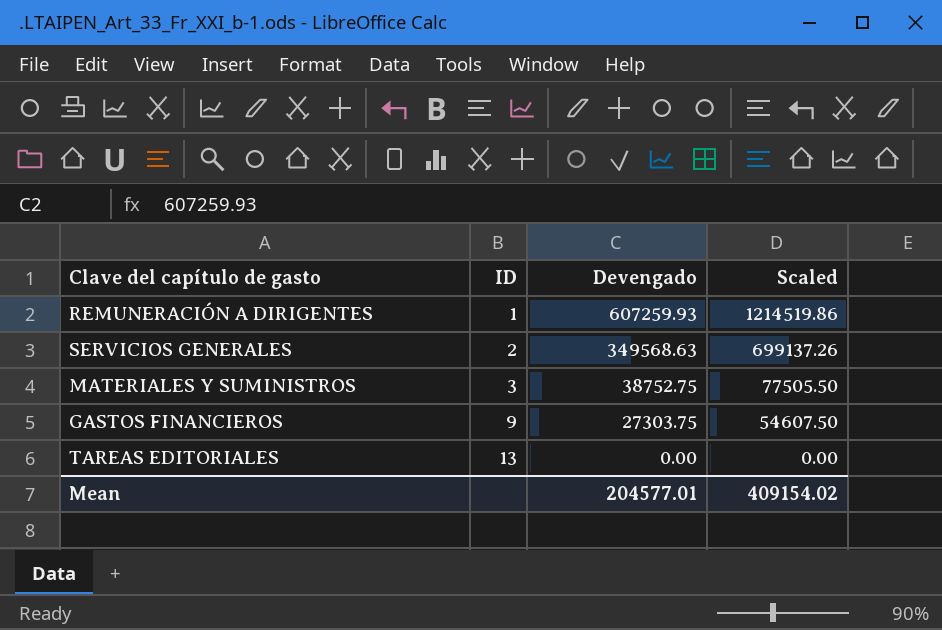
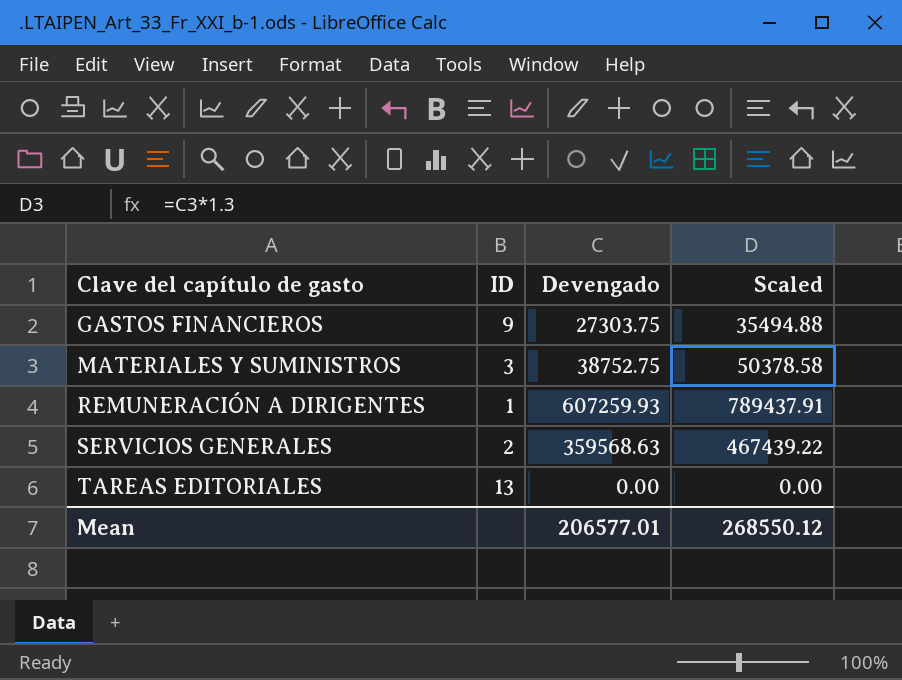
row order: ID ascending -> Clave del capítulo de gasto ascending
column Scaled | formula: [Devengado] * 2 -> [Devengado] * 1.3
SERVICIOS GENERALES | Devengado: 349568.63 -> 359568.63
Mean | Devengado: 204577.01 -> 206577.01
Mean | Scaled: 409154.02 -> 268550.12

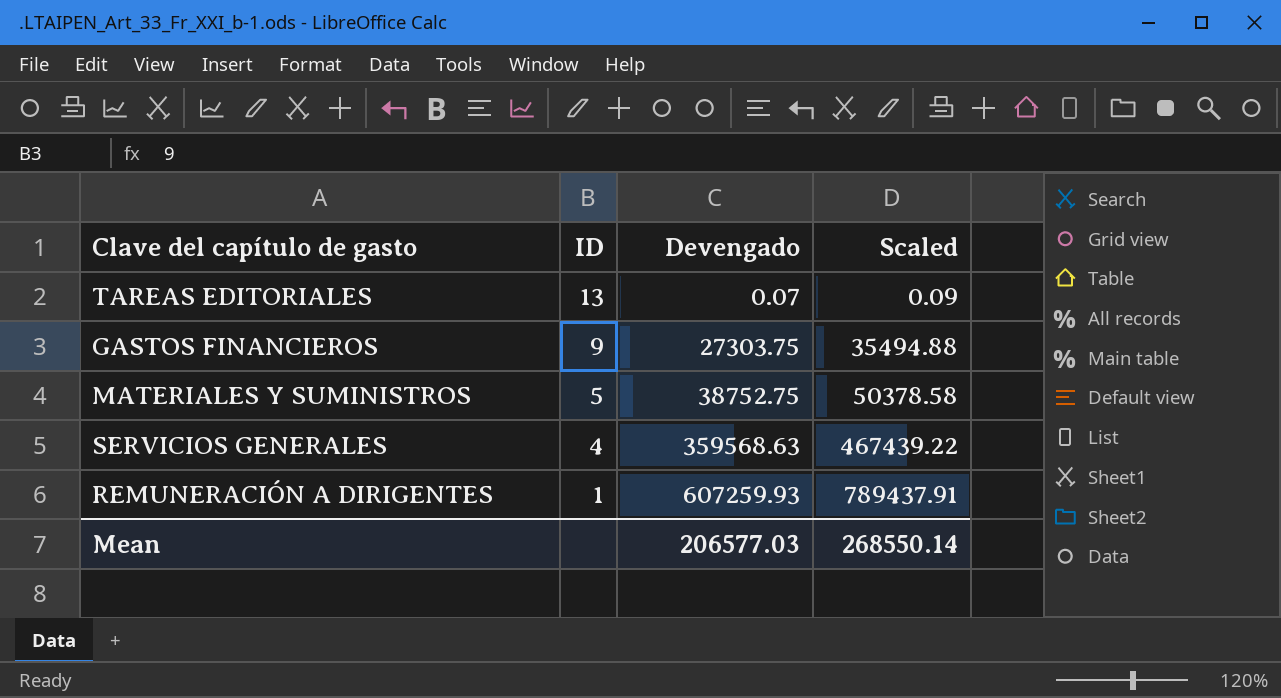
row order: Clave del capítulo de gasto ascending -> ID descending
TAREAS EDITORIALES | Devengado: 0.00 -> 0.07
TAREAS EDITORIALES | Scaled: 0.00 -> 0.09
MATERIALES Y SUMINISTROS | ID: 3 -> 5
SERVICIOS GENERALES | ID: 2 -> 4
Mean | Devengado: 206577.01 -> 206577.03
Mean | Scaled: 268550.12 -> 268550.14

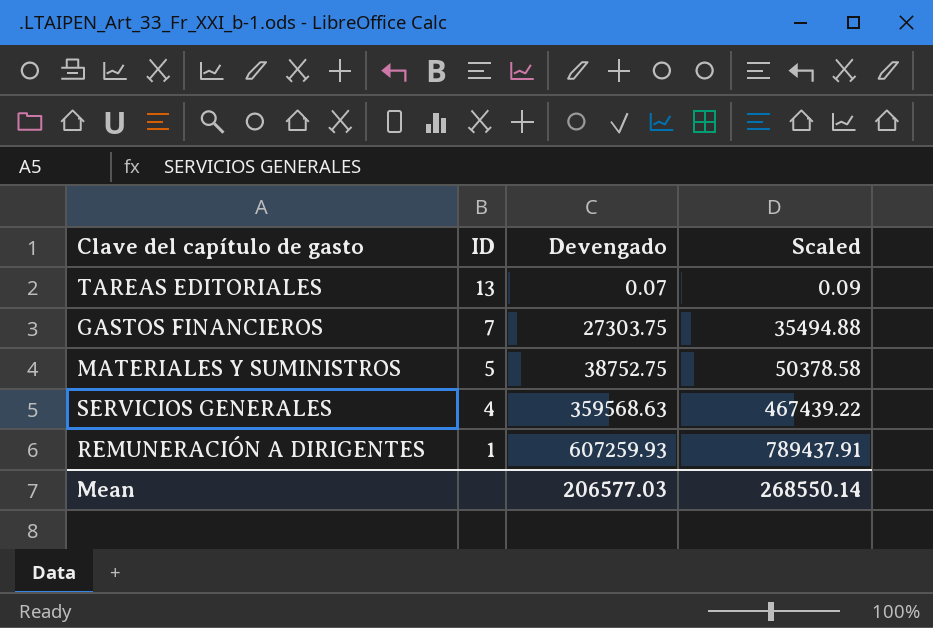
GASTOS FINANCIEROS | ID: 9 -> 7

